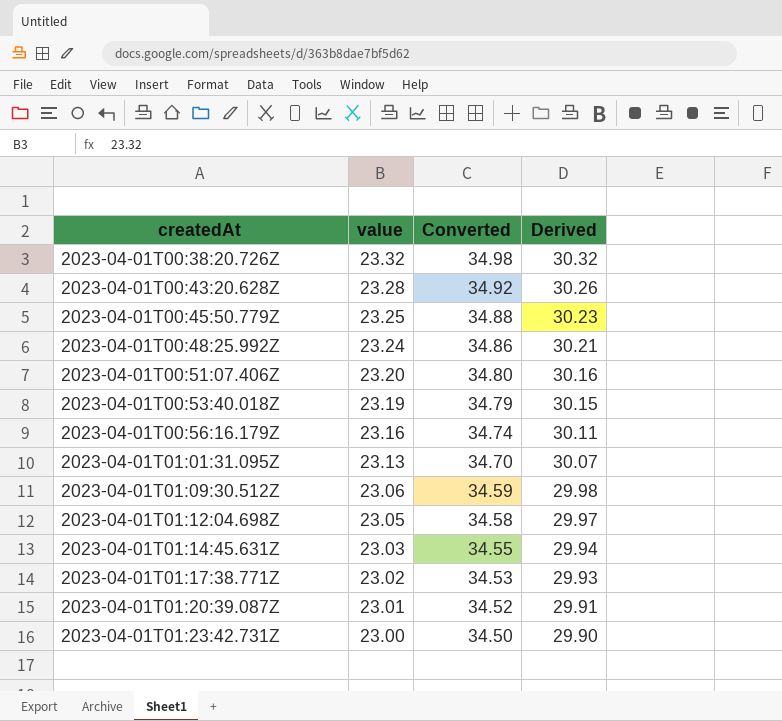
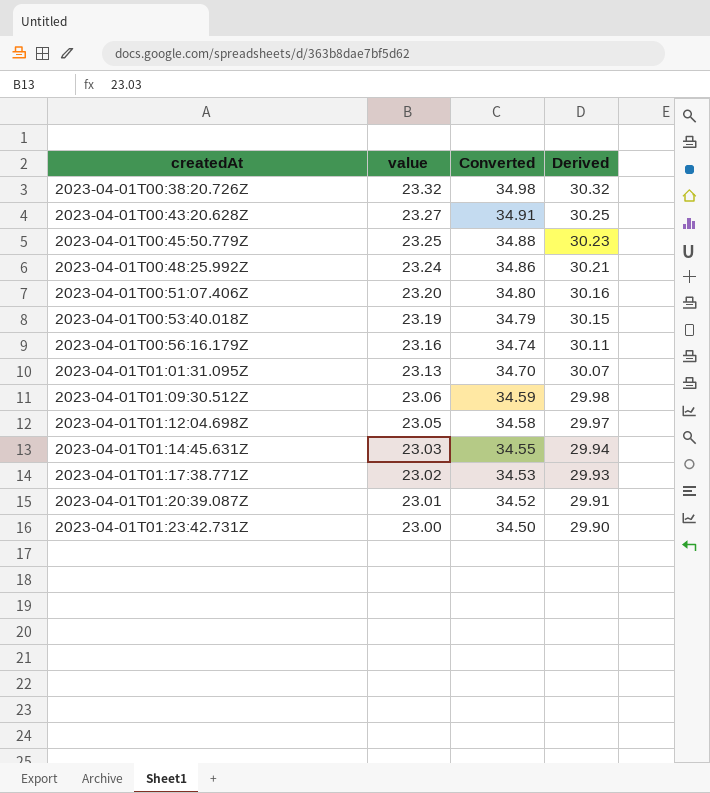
2023-04-01T00:43:20.628Z | value: 23.28 -> 23.27
2023-04-01T00:43:20.628Z | Converted: 34.92 -> 34.91
2023-04-01T00:43:20.628Z | Derived: 30.26 -> 30.25

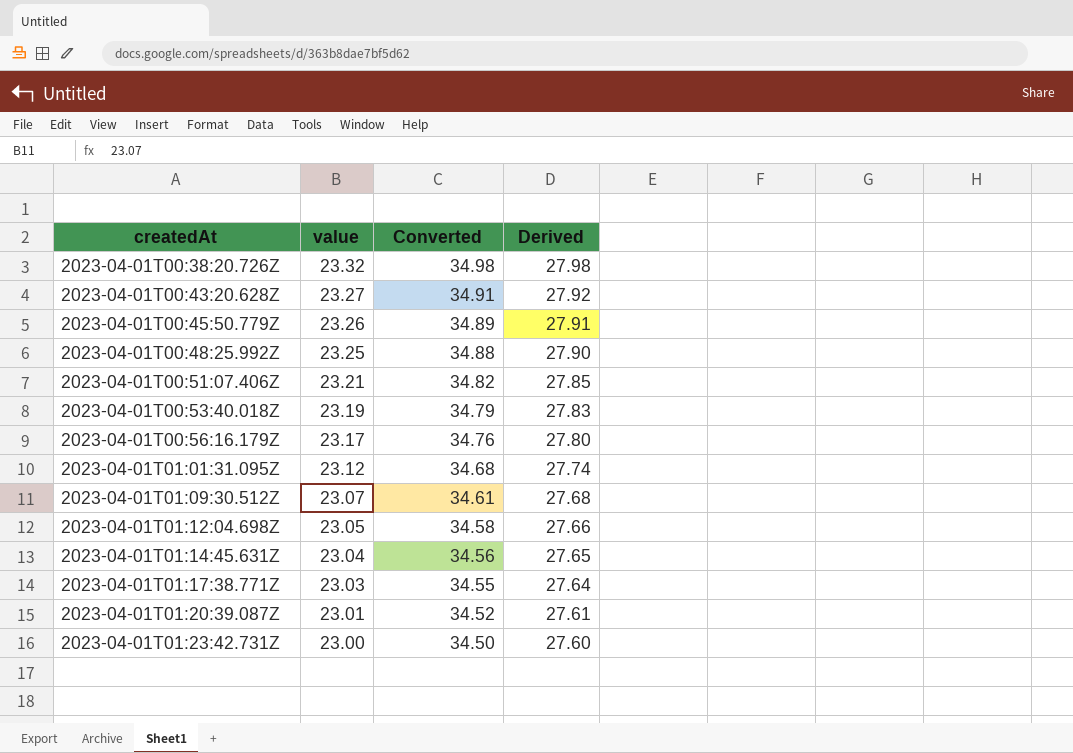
column Derived | formula: [value] * 1.3 -> [value] * 1.2
2023-04-01T00:45:50.779Z | value: 23.25 -> 23.26
2023-04-01T00:45:50.779Z | Converted: 34.88 -> 34.89
2023-04-01T00:48:25.992Z | value: 23.24 -> 23.25
2023-04-01T00:48:25.992Z | Converted: 34.86 -> 34.88
2023-04-01T00:51:07.406Z | value: 23.20 -> 23.21
2023-04-01T00:51:07.406Z | Converted: 34.80 -> 34.82
2023-04-01T00:56:16.179Z | value: 23.16 -> 23.17
2023-04-01T00:56:16.179Z | Converted: 34.74 -> 34.76
2023-04-01T01:01:31.095Z | value: 23.13 -> 23.12
2023-04-01T01:01:31.095Z | Converted: 34.70 -> 34.68
2023-04-01T01:09:30.512Z | value: 23.06 -> 23.07
2023-04-01T01:09:30.512Z | Converted: 34.59 -> 34.61
2023-04-01T01:14:45.631Z | value: 23.03 -> 23.04
2023-04-01T01:14:45.631Z | Converted: 34.55 -> 34.56
2023-04-01T01:17:38.771Z | value: 23.02 -> 23.03
2023-04-01T01:17:38.771Z | Converted: 34.53 -> 34.55

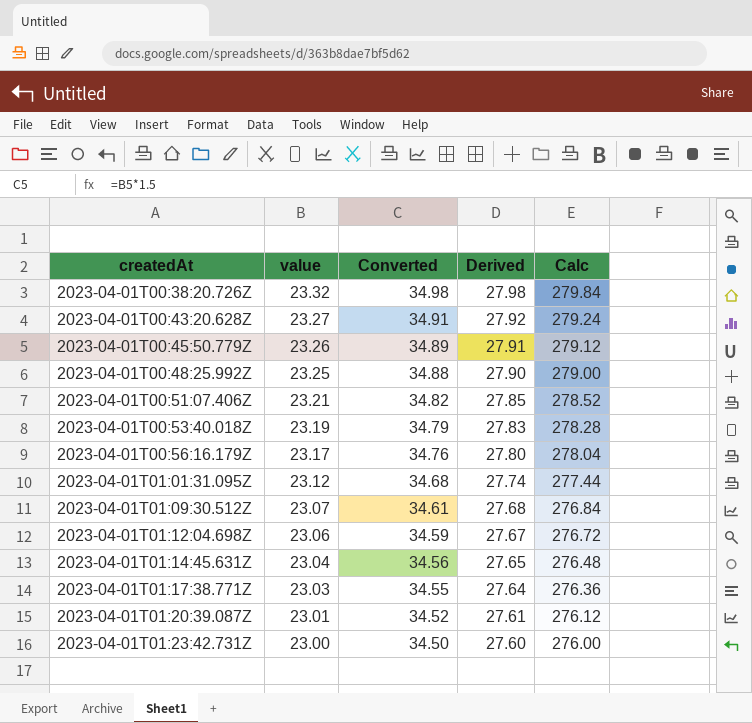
column Calc | formula: none -> [value] * 12
2023-04-01T01:12:04.698Z | value: 23.05 -> 23.06
2023-04-01T01:12:04.698Z | Converted: 34.58 -> 34.59
2023-04-01T01:12:04.698Z | Derived: 27.66 -> 27.67

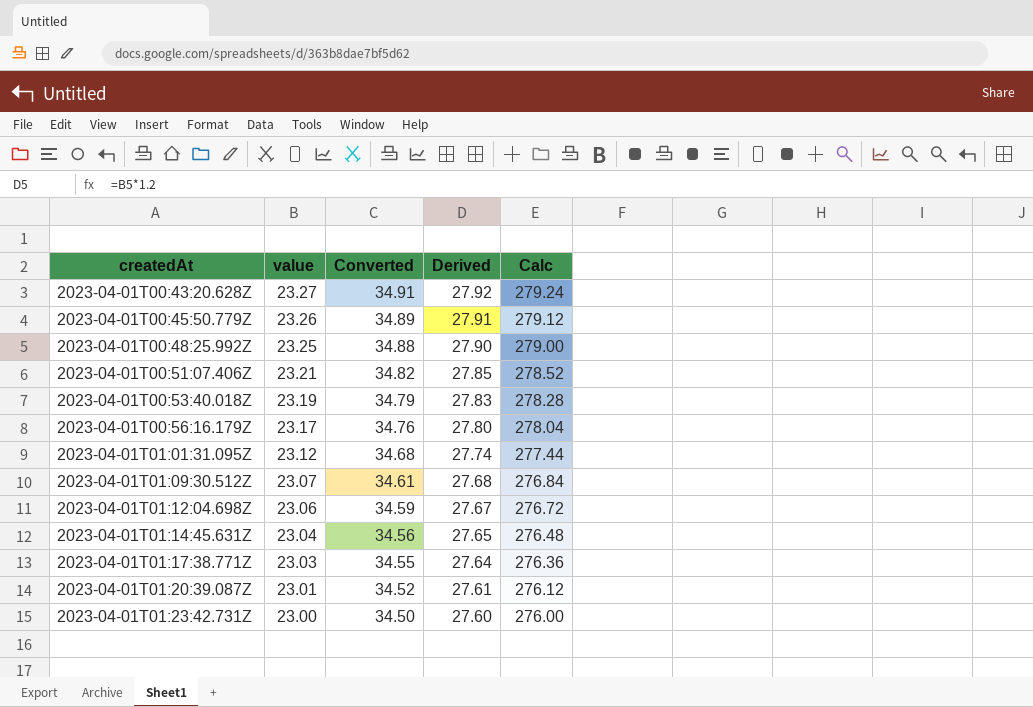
row 2023-04-01T00:38:20.726Z: 23.32 | 34.98 | 27.98 | 279.84 -> none

